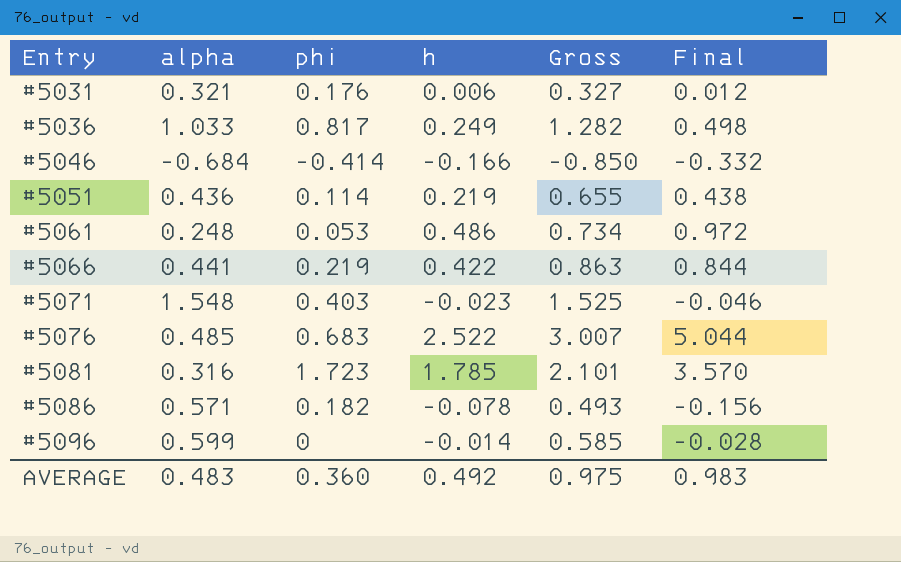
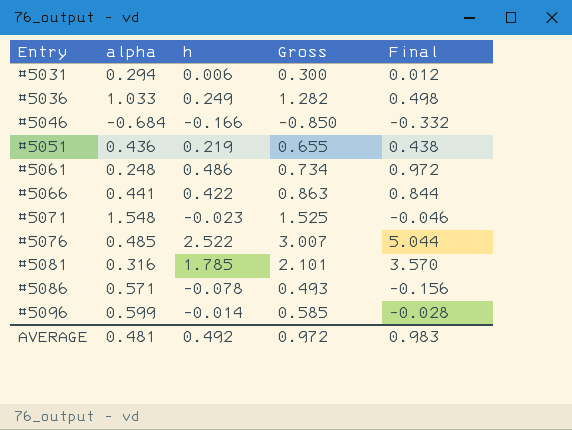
column phi | position: 3 -> none
#5031 | alpha: 0.321 -> 0.294
#5031 | Gross: 0.327 -> 0.300
AVERAGE | alpha: 0.483 -> 0.481
AVERAGE | Gross: 0.975 -> 0.972

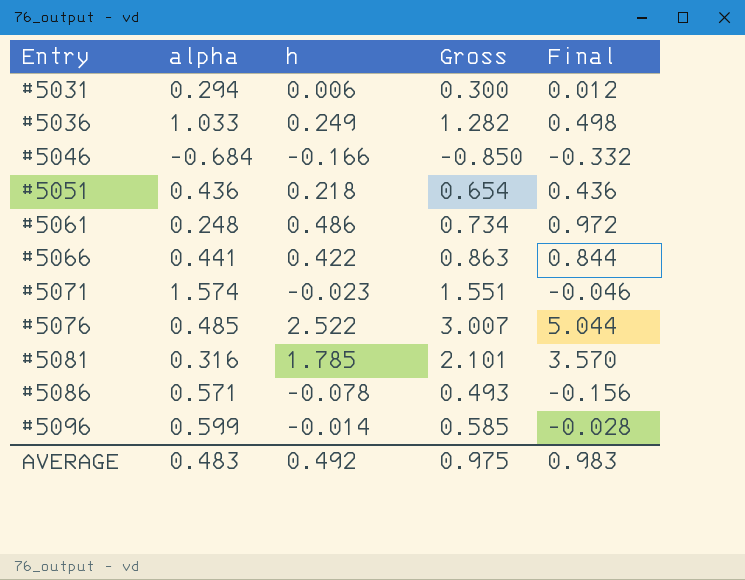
#5051 | h: 0.219 -> 0.218
#5051 | Gross: 0.655 -> 0.654
#5051 | Final: 0.438 -> 0.436
#5071 | alpha: 1.548 -> 1.574
#5071 | Gross: 1.525 -> 1.551
AVERAGE | alpha: 0.481 -> 0.483
AVERAGE | Gross: 0.972 -> 0.975

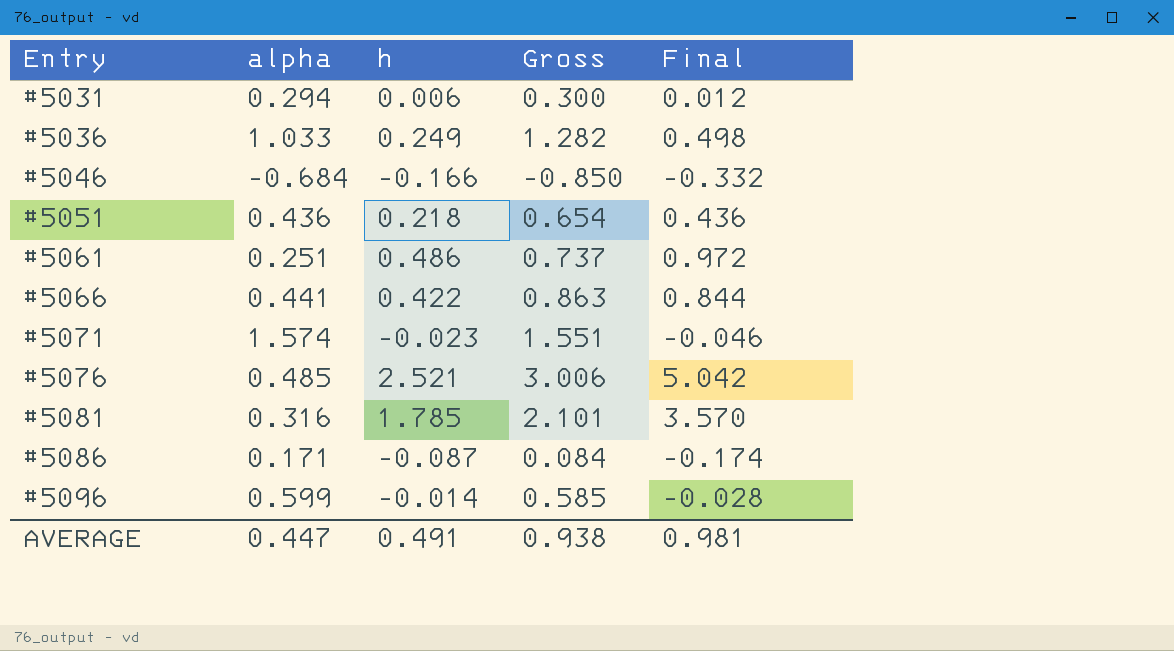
#5061 | alpha: 0.248 -> 0.251
#5061 | Gross: 0.734 -> 0.737
#5076 | h: 2.522 -> 2.521
#5076 | Gross: 3.007 -> 3.006
#5076 | Final: 5.044 -> 5.042
#5086 | alpha: 0.571 -> 0.171
#5086 | h: -0.078 -> -0.087
#5086 | Gross: 0.493 -> 0.084
#5086 | Final: -0.156 -> -0.174
AVERAGE | alpha: 0.483 -> 0.447
AVERAGE | h: 0.492 -> 0.491
AVERAGE | Gross: 0.975 -> 0.938
AVERAGE | Final: 0.983 -> 0.981

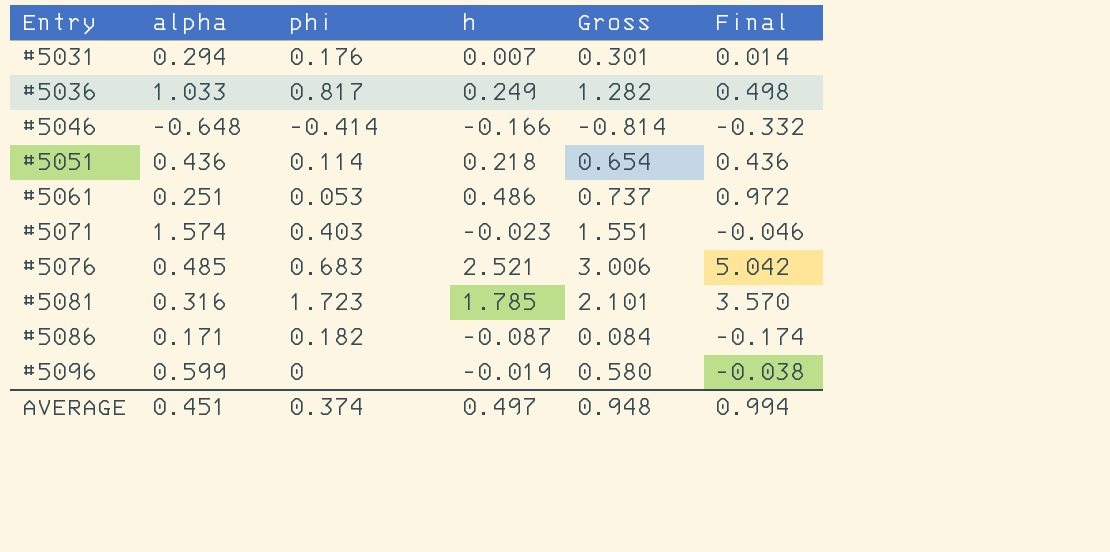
column phi | position: none -> 3
row #5066: 0.441 | 0.422 | 0.863 | 0.844 -> none
#5031 | h: 0.006 -> 0.007
#5031 | Gross: 0.300 -> 0.301
#5031 | Final: 0.012 -> 0.014
#5046 | alpha: -0.684 -> -0.648
#5046 | Gross: -0.850 -> -0.814
#5096 | h: -0.014 -> -0.019
#5096 | Gross: 0.585 -> 0.580
#5096 | Final: -0.028 -> -0.038
AVERAGE | alpha: 0.447 -> 0.451
AVERAGE | h: 0.491 -> 0.497
AVERAGE | Gross: 0.938 -> 0.948
AVERAGE | Final: 0.981 -> 0.994

